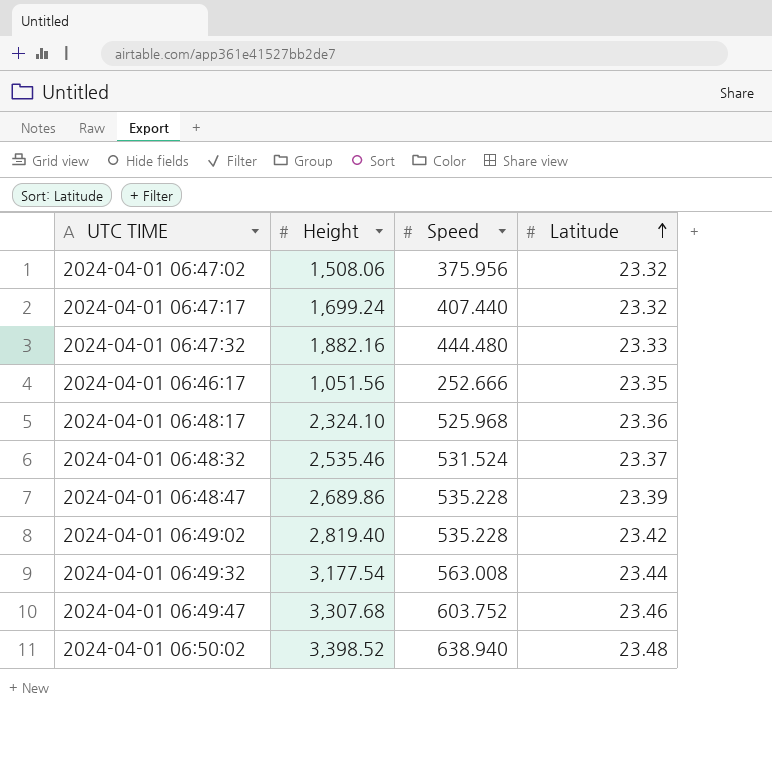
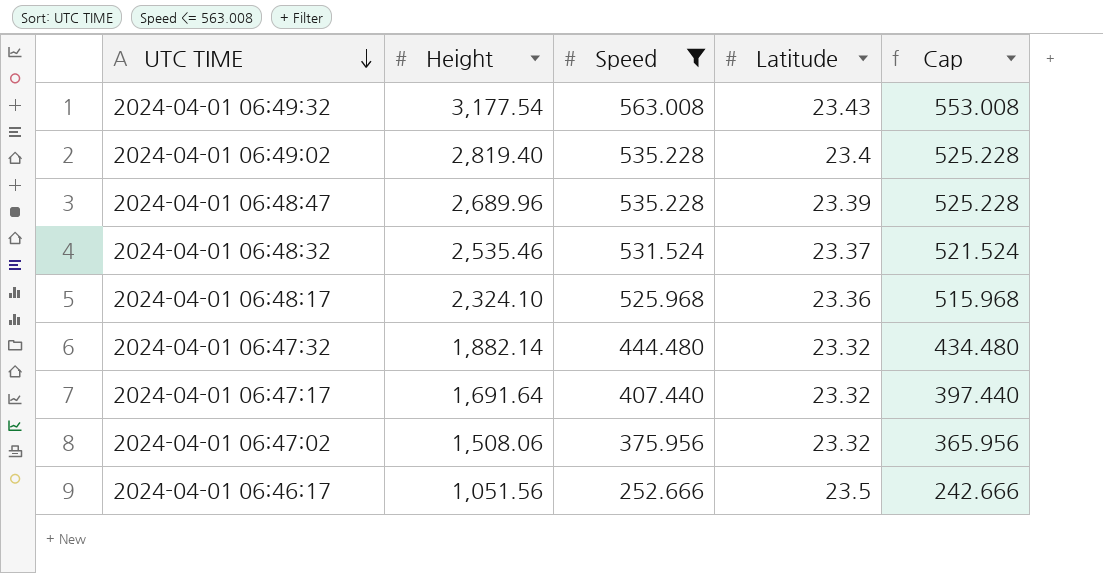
filter: none -> Speed <= 563.008
row order: Latitude ascending -> UTC TIME descending
column Cap | formula: none -> [Speed] - 10
2024-04-01 06:49:32 | Latitude: 23.44 -> 23.43
2024-04-01 06:49:02 | Latitude: 23.42 -> 23.4
2024-04-01 06:48:47 | Height: 2,689.86 -> 2,689.96
2024-04-01 06:47:32 | Height: 1,882.16 -> 1,882.14
2024-04-01 06:47:32 | Latitude: 23.33 -> 23.32
2024-04-01 06:47:17 | Height: 1,699.24 -> 1,691.64
2024-04-01 06:46:17 | Latitude: 23.35 -> 23.5

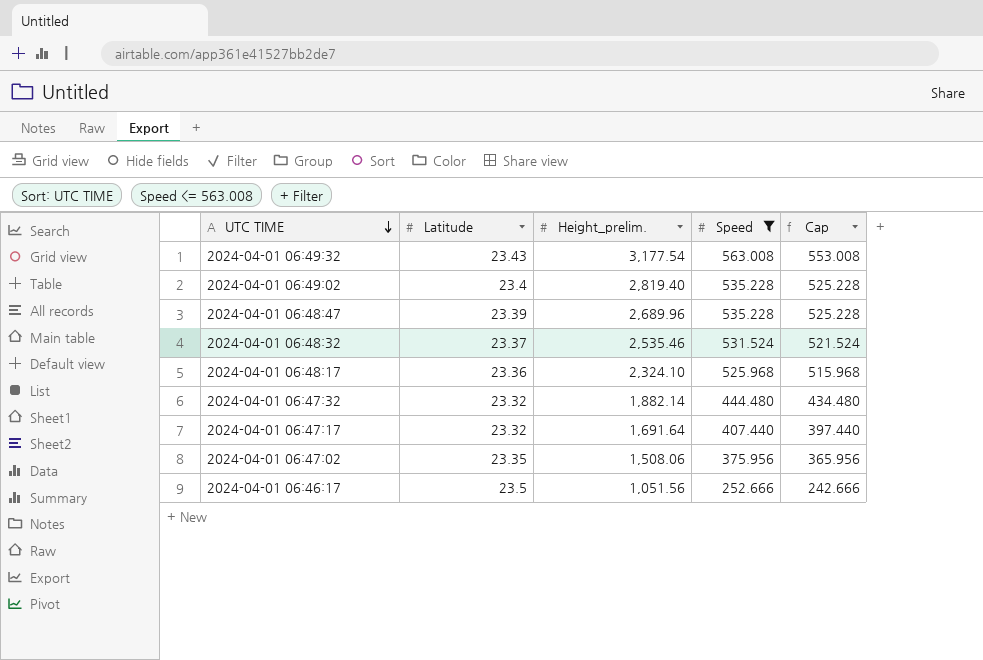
column Latitude | position: 4 -> 2
column name: Height -> Height_prelim.
2024-04-01 06:47:02 | Latitude: 23.32 -> 23.35

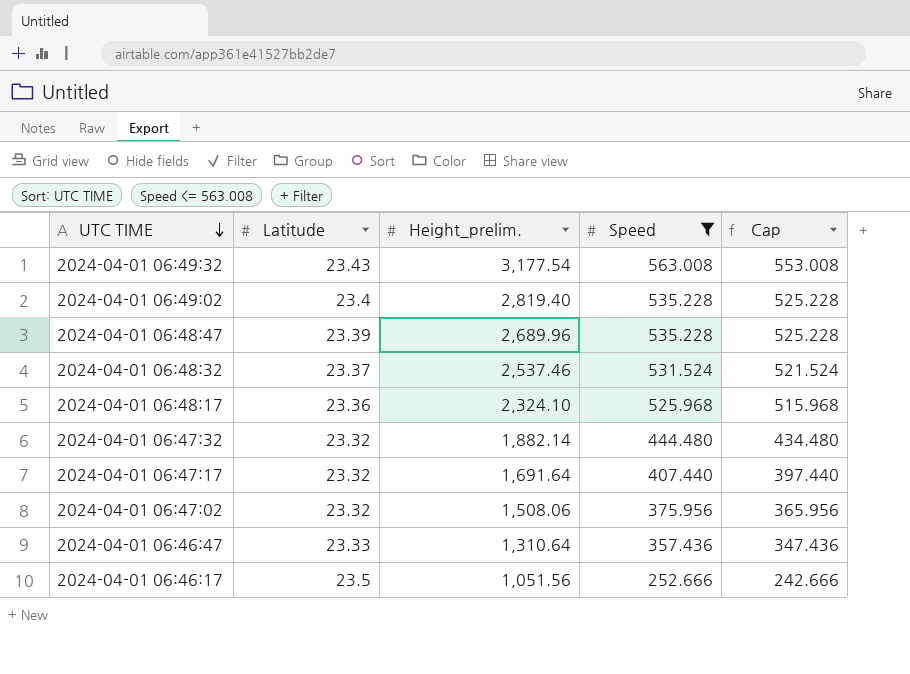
2024-04-01 06:48:32 | Height_prelim.: 2,535.46 -> 2,537.46
2024-04-01 06:47:02 | Latitude: 23.35 -> 23.32
row 2024-04-01 06:46:47: none -> 23.33 | 1,310.64 | 357.436 | 347.436

